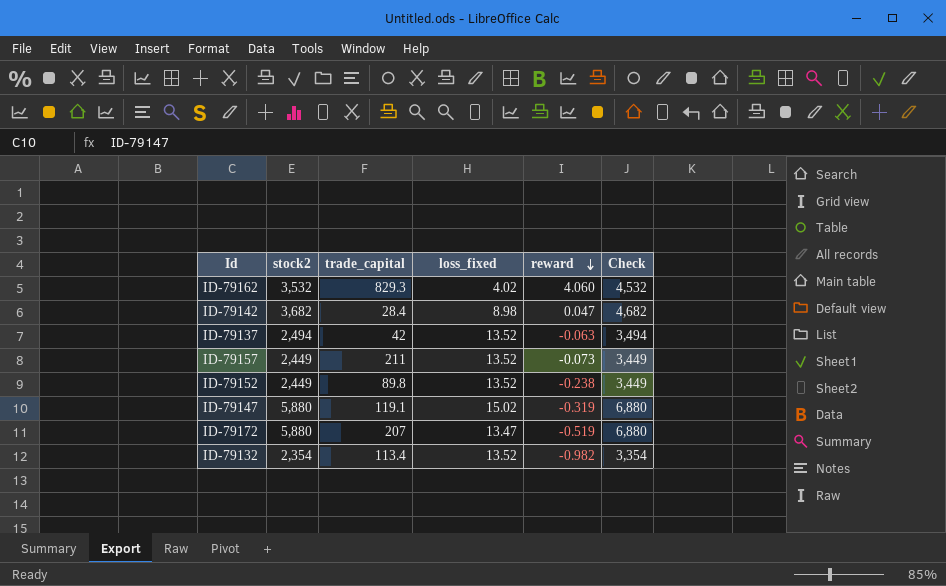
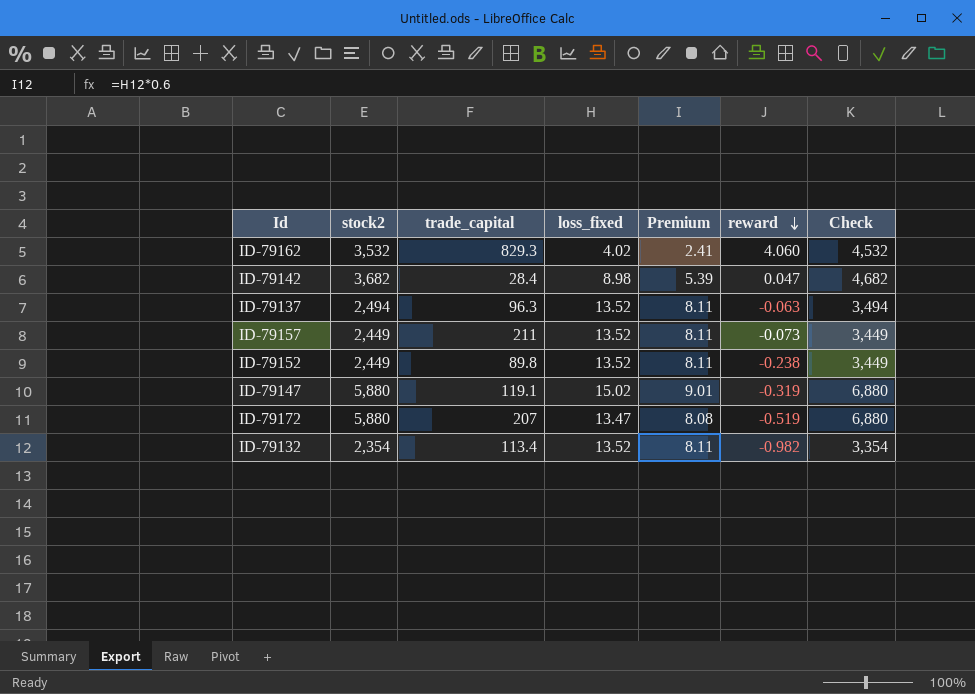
column Premium | formula: none -> [loss_fixed] * 0.6
ID-79137 | trade_capital: 42 -> 96.3

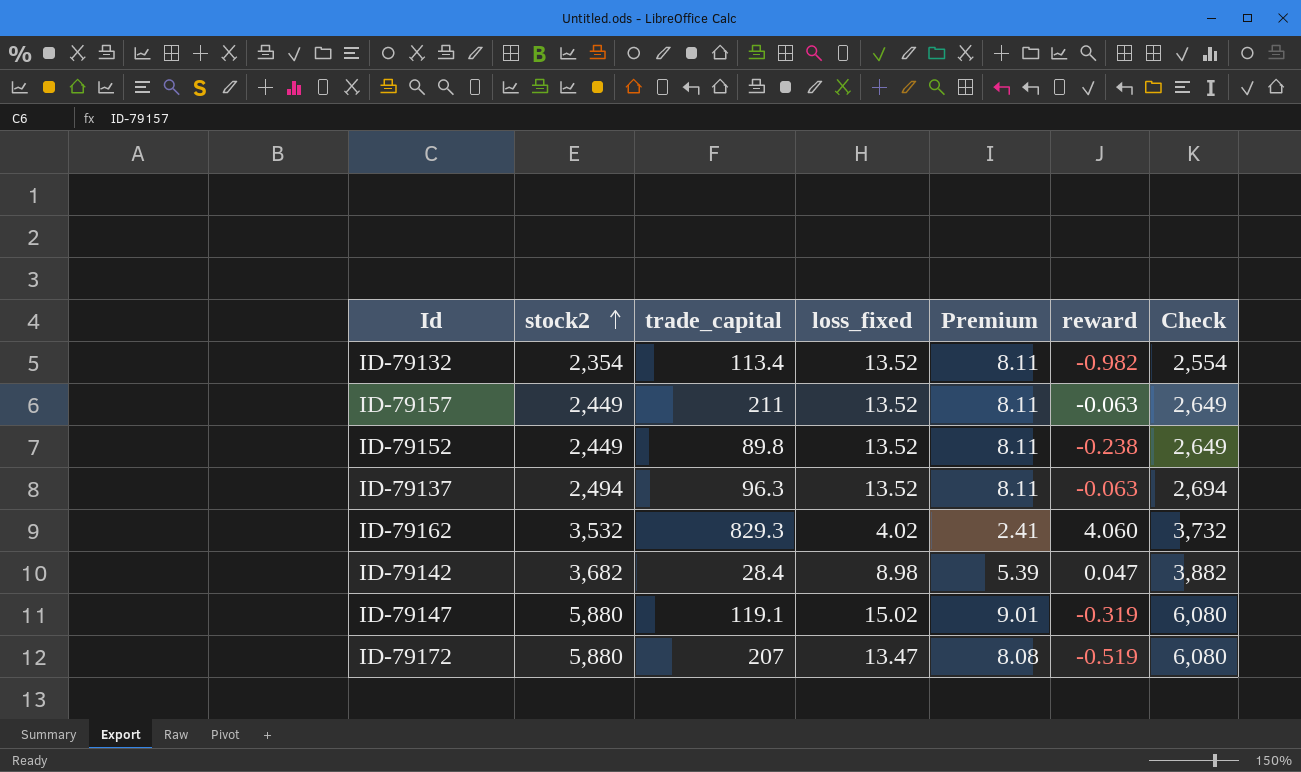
row order: reward descending -> stock2 ascending
column Check | formula: [stock2] + 1000 -> [stock2] + 200
ID-79157 | reward: -0.073 -> -0.063

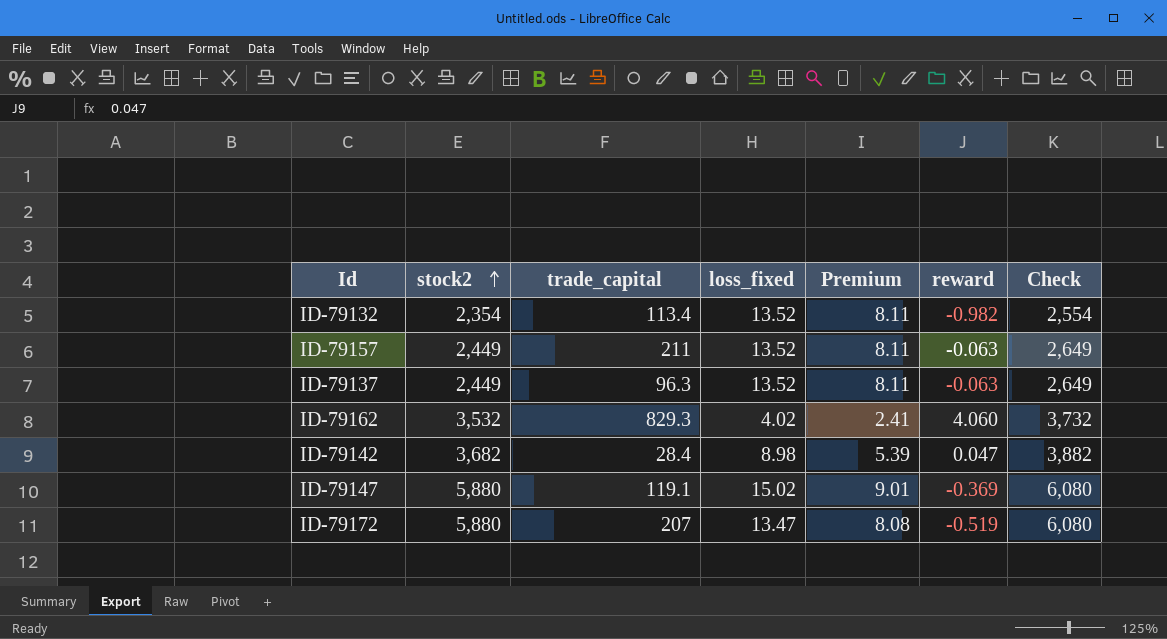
row ID-79152: 2,449 | 89.8 | 13.52 | 8.11 | -0.238 | 2,649 -> none
ID-79137 | stock2: 2,494 -> 2,449
ID-79137 | Check: 2,694 -> 2,649
ID-79147 | reward: -0.319 -> -0.369

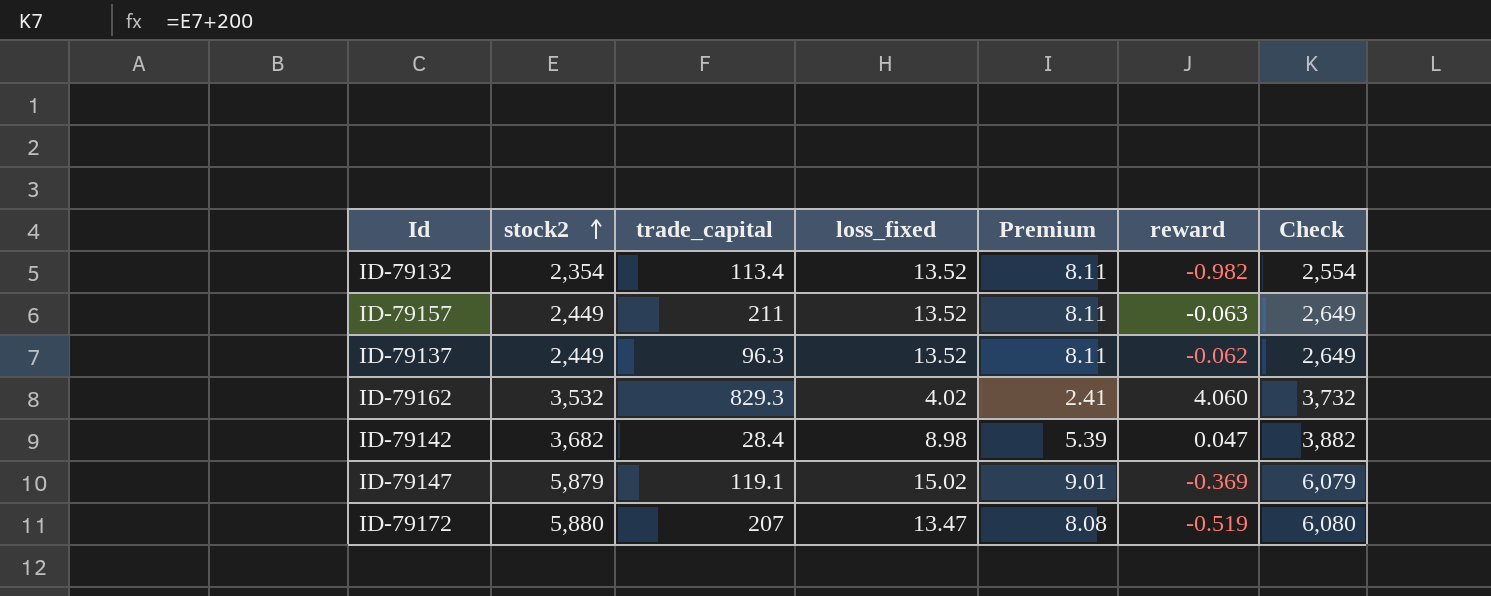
ID-79137 | reward: -0.063 -> -0.062
ID-79147 | stock2: 5,880 -> 5,879
ID-79147 | Check: 6,080 -> 6,079

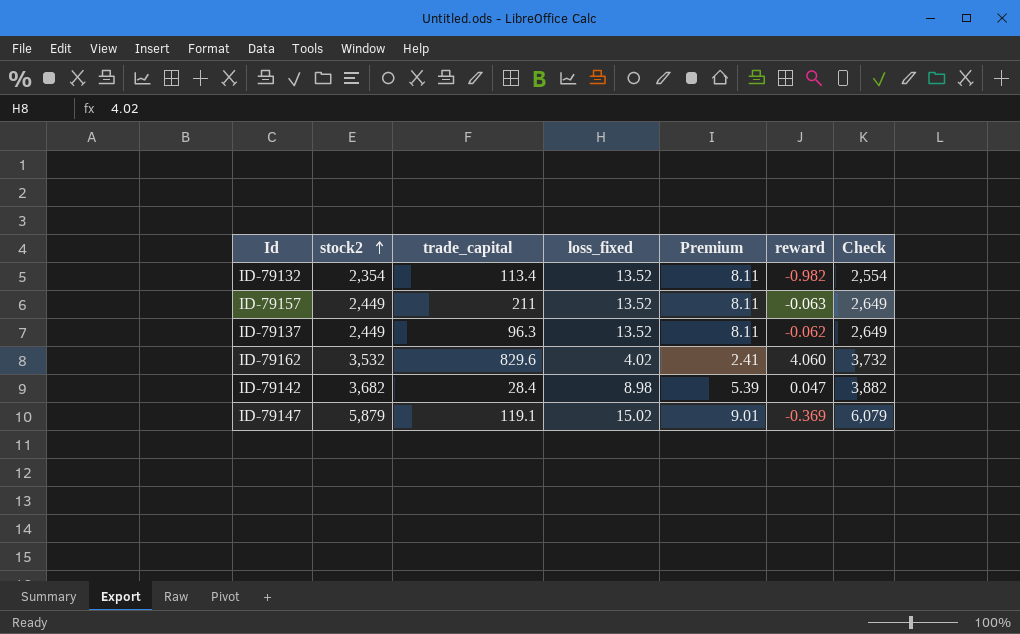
row ID-79172: 5,880 | 207 | 13.47 | 8.08 | -0.519 | 6,080 -> none
ID-79162 | trade_capital: 829.3 -> 829.6

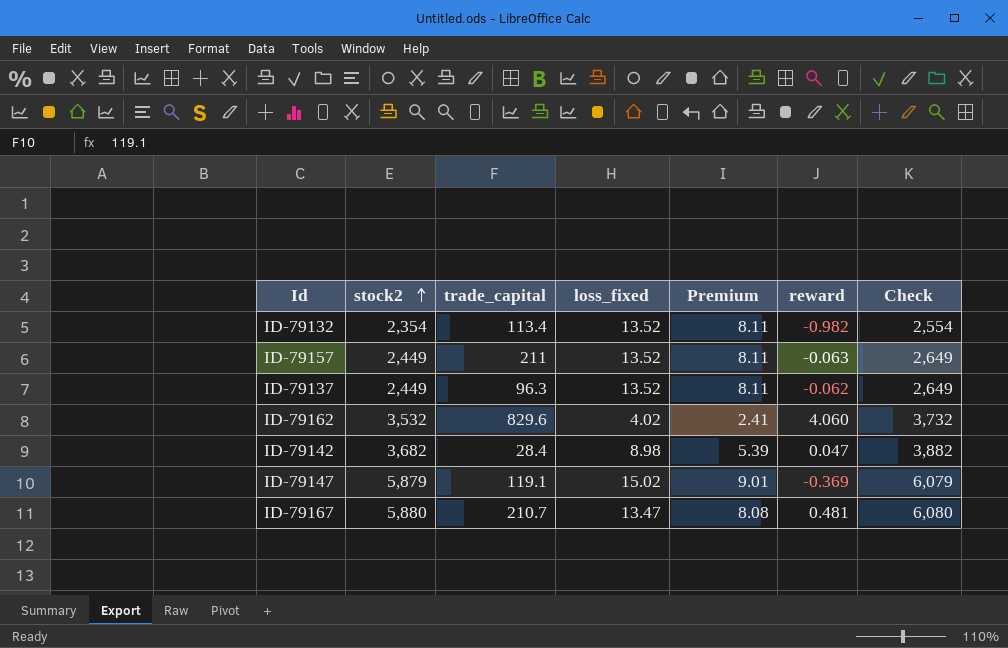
row ID-79167: none -> 5,880 | 210.7 | 13.47 | 8.08 | 0.481 | 6,080

